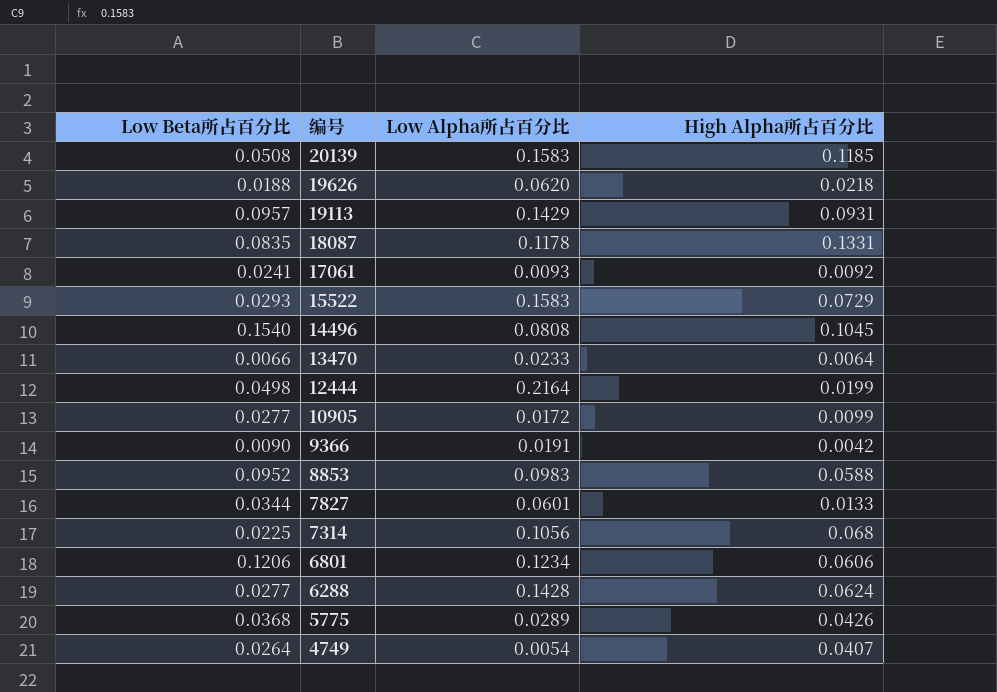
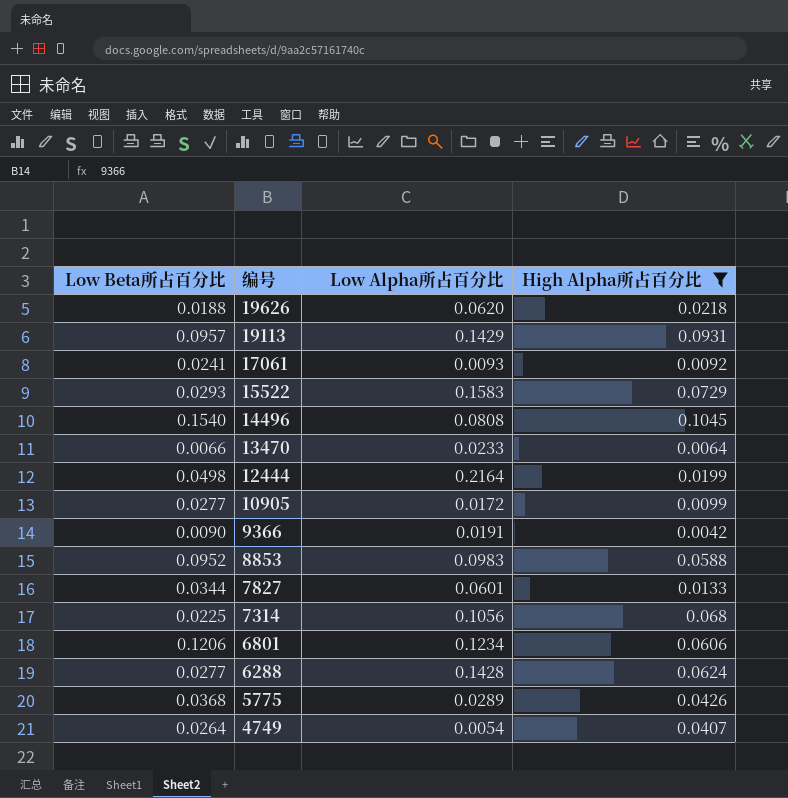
filter: none -> High Alpha所占百分比 <= 0.1045

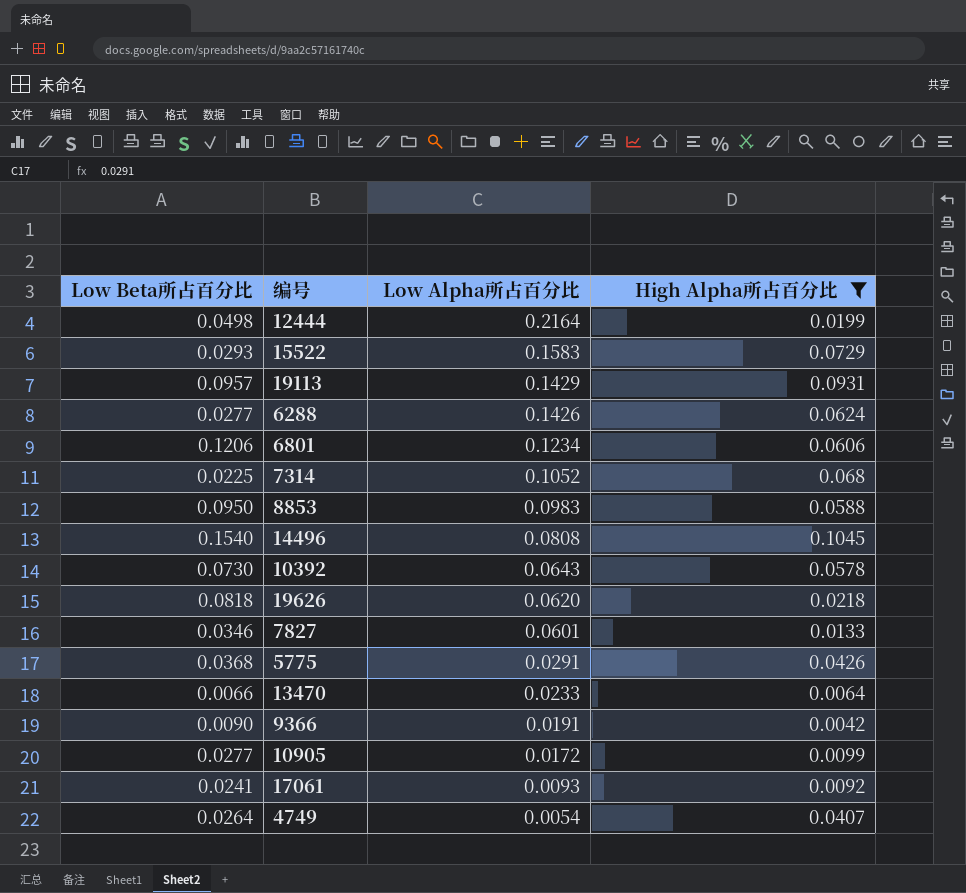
row order: 编号 descending -> Low Alpha所占百分比 descending
6288 | Low Alpha所占百分比: 0.1428 -> 0.1426
7314 | Low Alpha所占百分比: 0.1056 -> 0.1052
8853 | Low Beta所占百分比: 0.0952 -> 0.0950
row 10392: none -> 0.0730 | 0.0643 | 0.0578
19626 | Low Beta所占百分比: 0.0188 -> 0.0818
7827 | Low Beta所占百分比: 0.0344 -> 0.0346
5775 | Low Alpha所占百分比: 0.0289 -> 0.0291

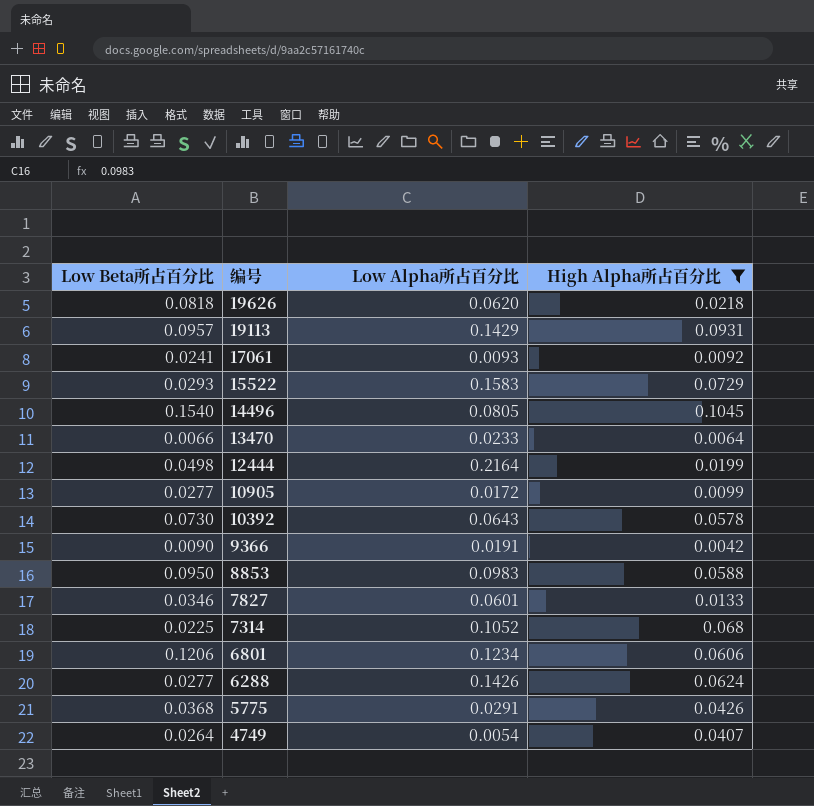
row order: Low Alpha所占百分比 descending -> 编号 descending
14496 | Low Alpha所占百分比: 0.0808 -> 0.0805

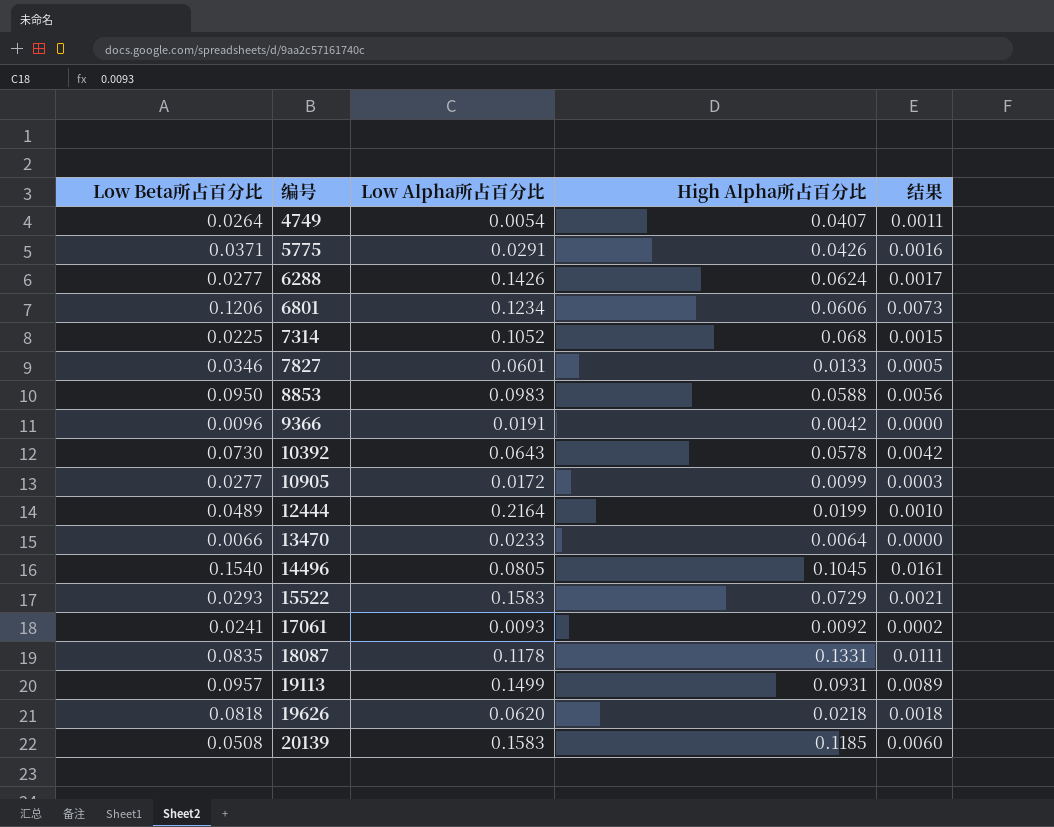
filter: High Alpha所占百分比 <= 0.1045 -> none
row order: 编号 descending -> 编号 ascending
column 结果 | formula: none -> [Low Beta所占百分比] * [High Alpha所占百分比]
5775 | Low Beta所占百分比: 0.0368 -> 0.0371
9366 | Low Beta所占百分比: 0.0090 -> 0.0096
12444 | Low Beta所占百分比: 0.0498 -> 0.0489
19113 | Low Alpha所占百分比: 0.1429 -> 0.1499

